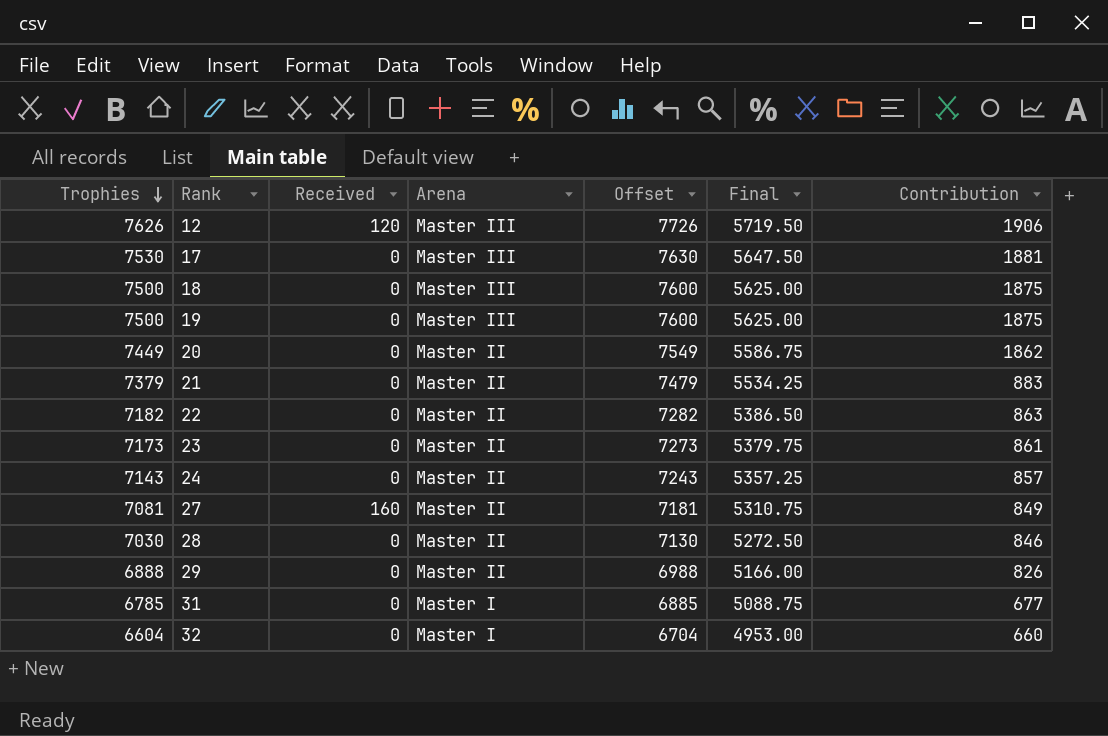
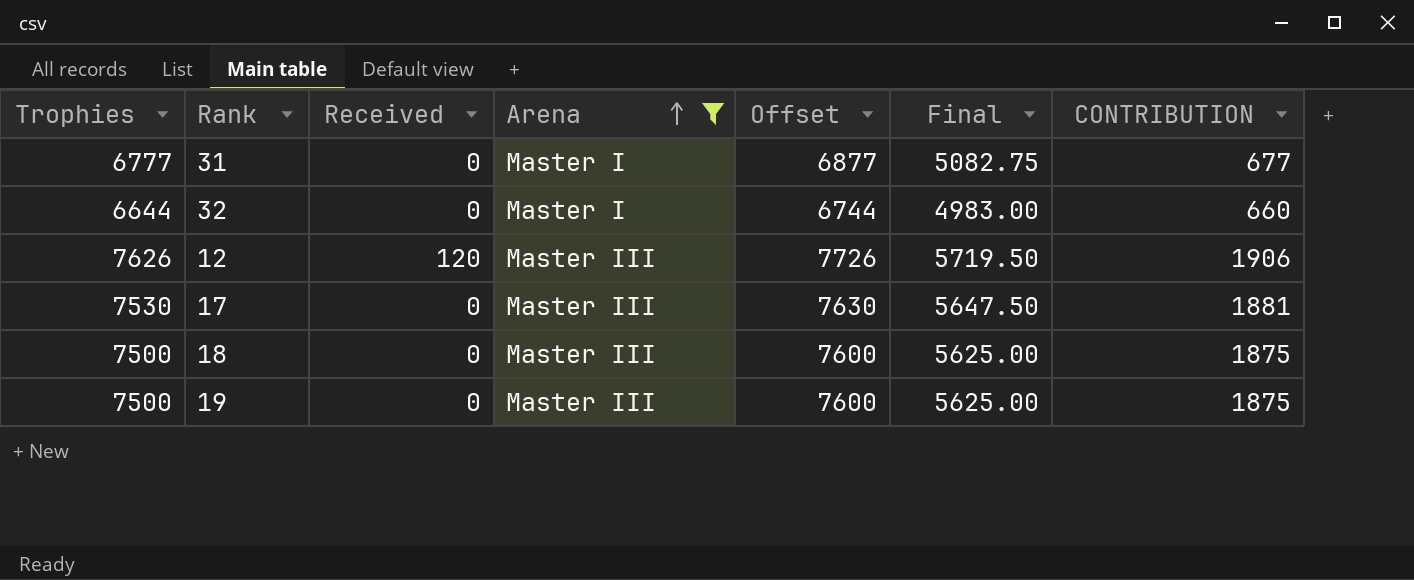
filter: none -> Arena != Master II
row order: Trophies descending -> Arena ascending
column name: Contribution -> CONTRIBUTION
31 | Trophies: 6785 -> 6777
31 | Offset: 6885 -> 6877
31 | Final: 5088.75 -> 5082.75
32 | Trophies: 6604 -> 6644
32 | Offset: 6704 -> 6744
32 | Final: 4953.00 -> 4983.00

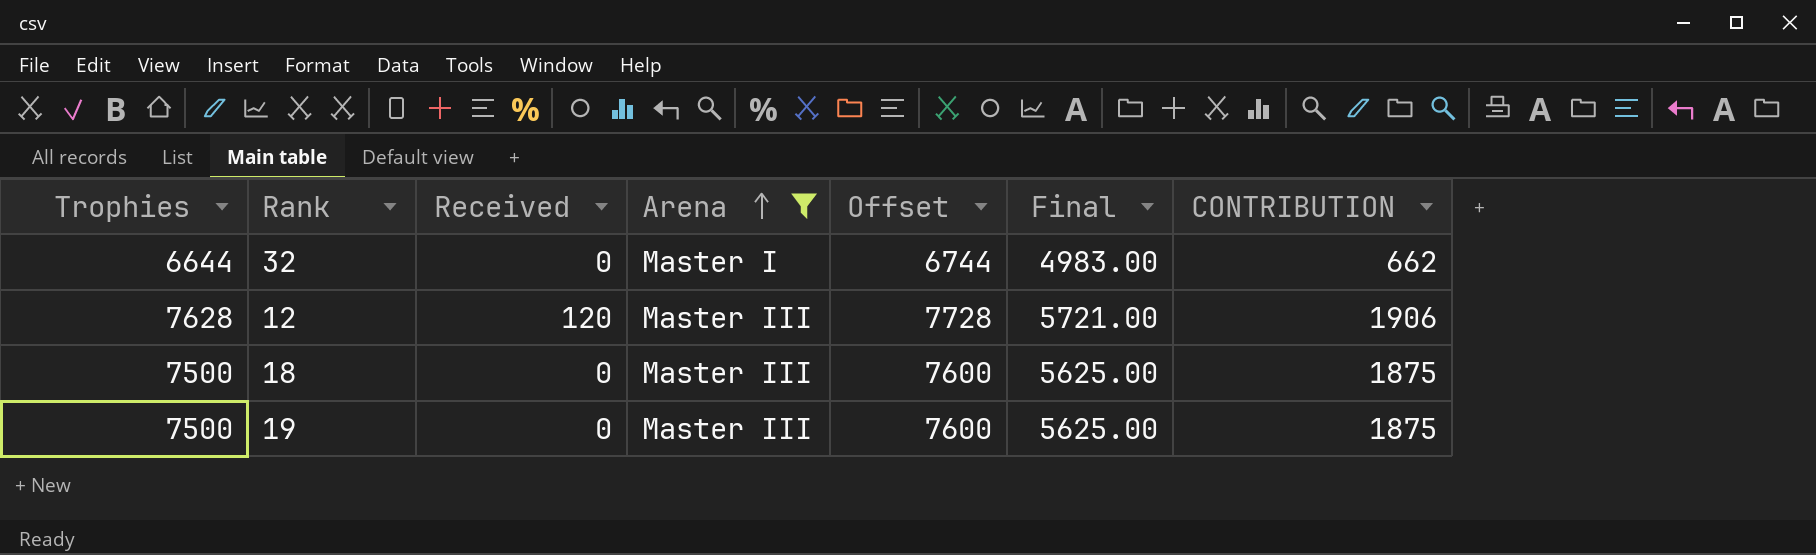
row 31: 6777 | 0 | Master I | 6877 | 5082.75 | 677 -> none
row 17: 7530 | 0 | Master III | 7630 | 5647.50 | 1881 -> none
32 | CONTRIBUTION: 660 -> 662
12 | Trophies: 7626 -> 7628
12 | Offset: 7726 -> 7728
12 | Final: 5719.50 -> 5721.00

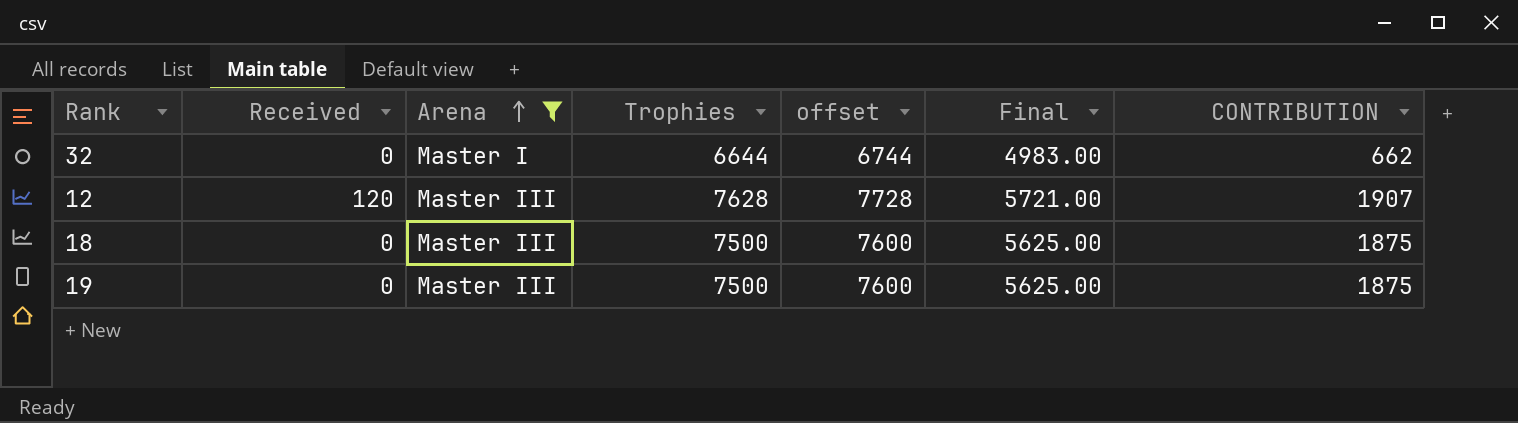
column Trophies | position: 1 -> 4
column name: Offset -> offset
12 | CONTRIBUTION: 1906 -> 1907

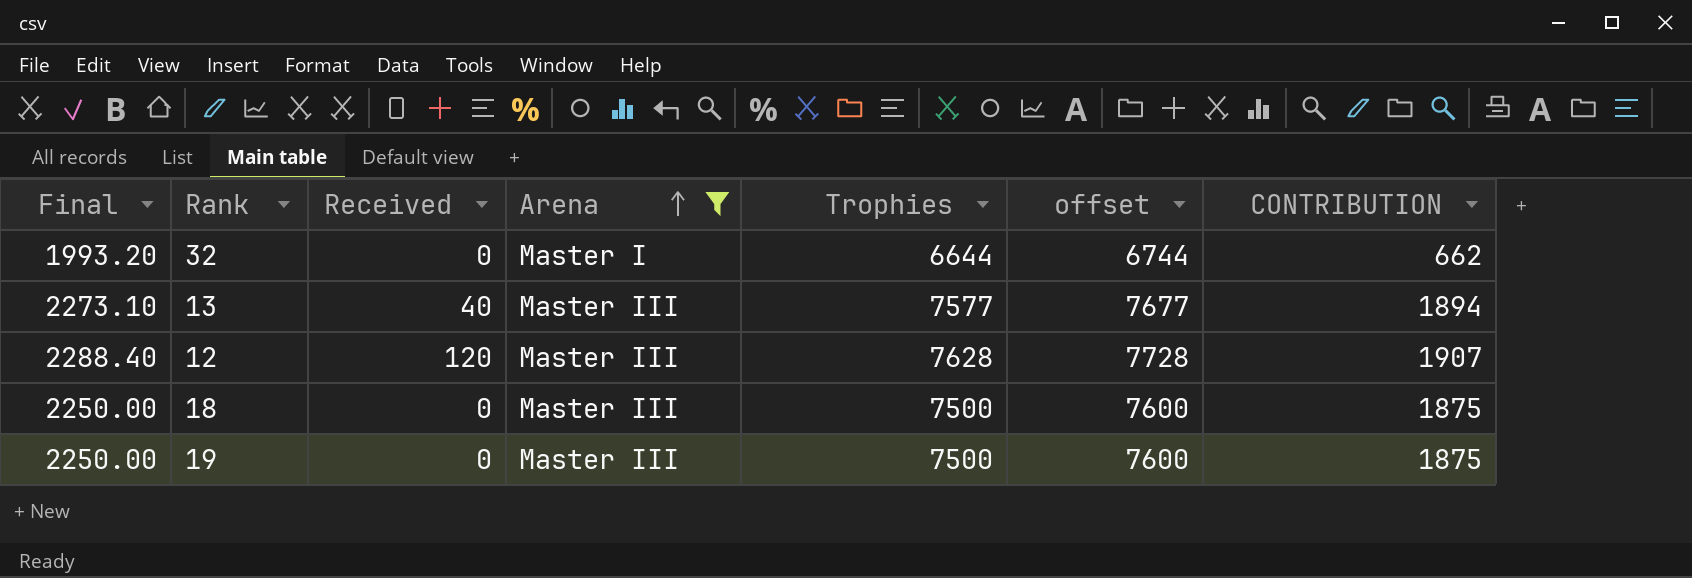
column Final | formula: [Trophies] * 0.75 -> [Trophies] * 0.3
column Final | position: 6 -> 1
row 13: none -> 2273.10 | 40 | Master III | 7577 | 7677 | 1894

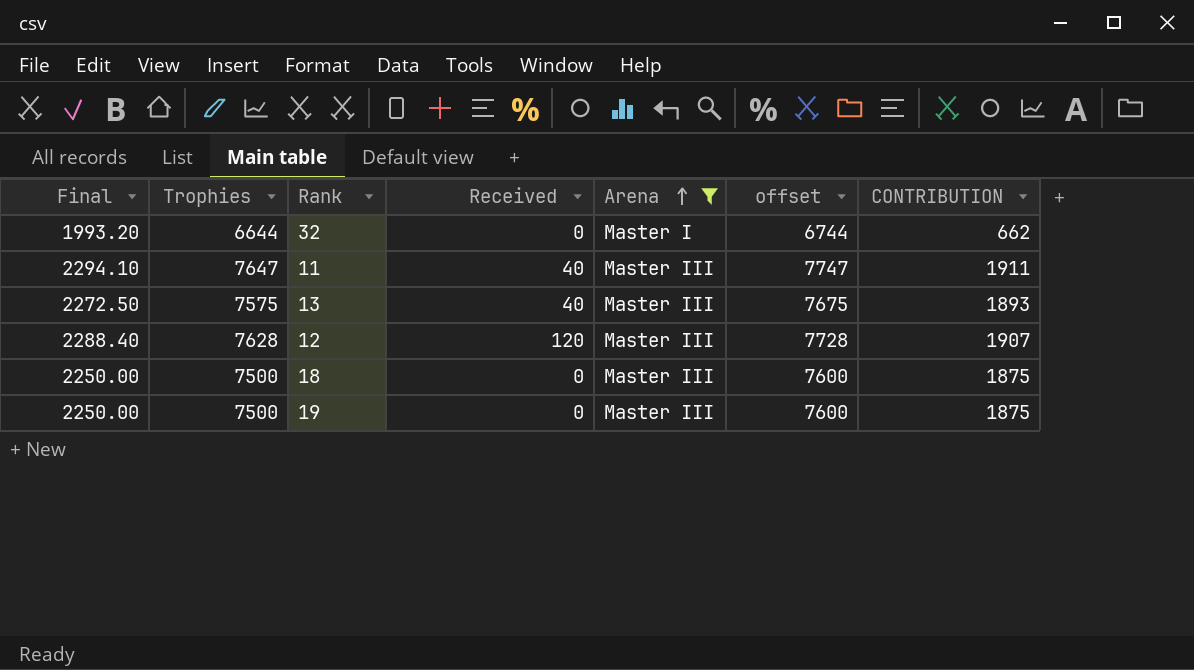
column Trophies | position: 5 -> 2
row 11: none -> 2294.10 | 7647 | 40 | Master III | 7747 | 1911
13 | Final: 2273.10 -> 2272.50
13 | Trophies: 7577 -> 7575
13 | offset: 7677 -> 7675
13 | CONTRIBUTION: 1894 -> 1893

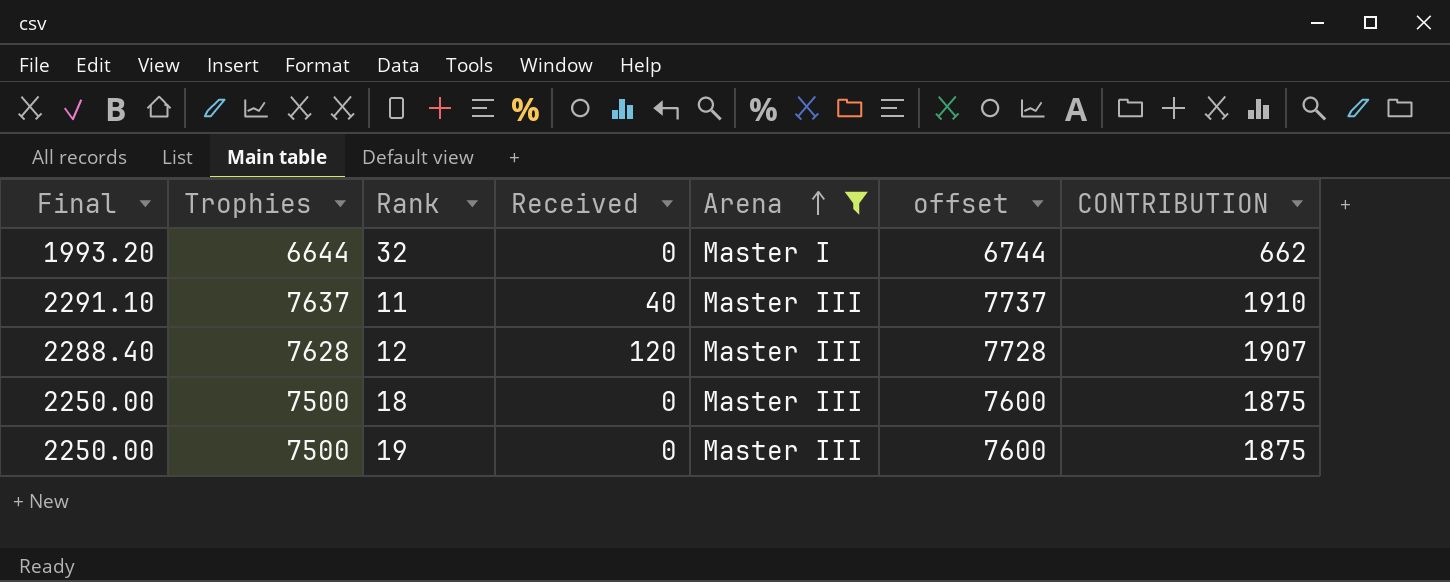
row 13: 2272.50 | 7575 | 40 | Master III | 7675 | 1893 -> none
11 | Final: 2294.10 -> 2291.10
11 | Trophies: 7647 -> 7637
11 | offset: 7747 -> 7737
11 | CONTRIBUTION: 1911 -> 1910

